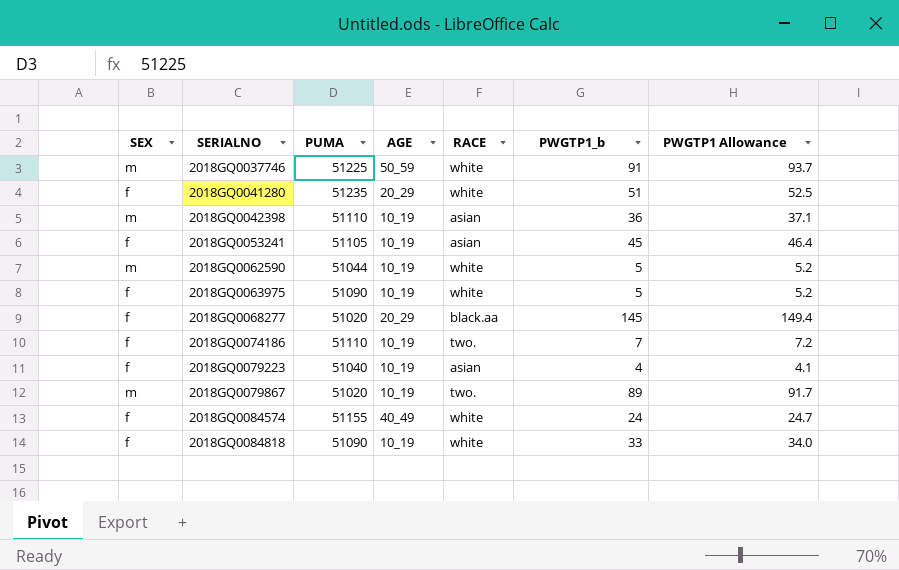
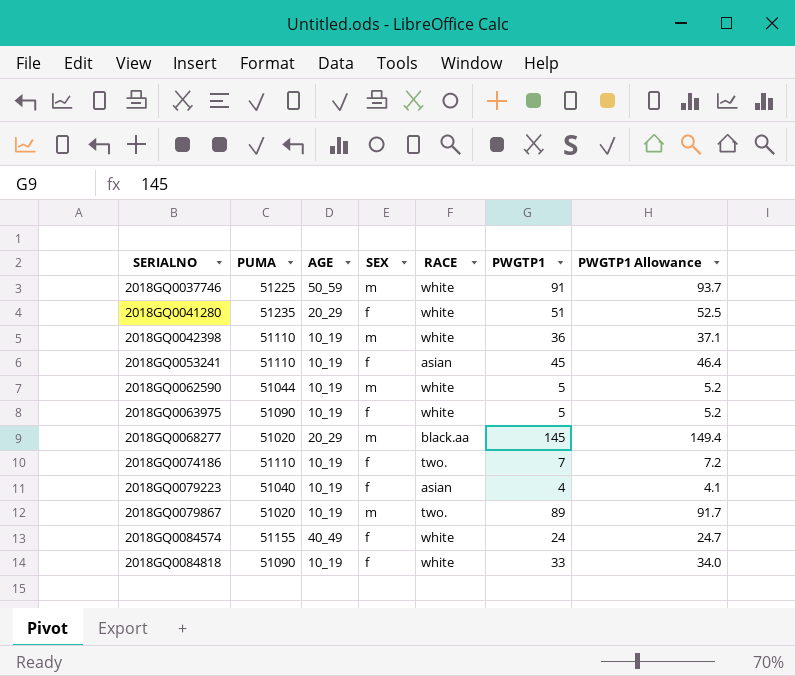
column SEX | position: 1 -> 4
column name: PWGTP1_b -> PWGTP1
2018GQ0042398 | RACE: asian -> white
2018GQ0053241 | PUMA: 51105 -> 51110
2018GQ0068277 | SEX: f -> m

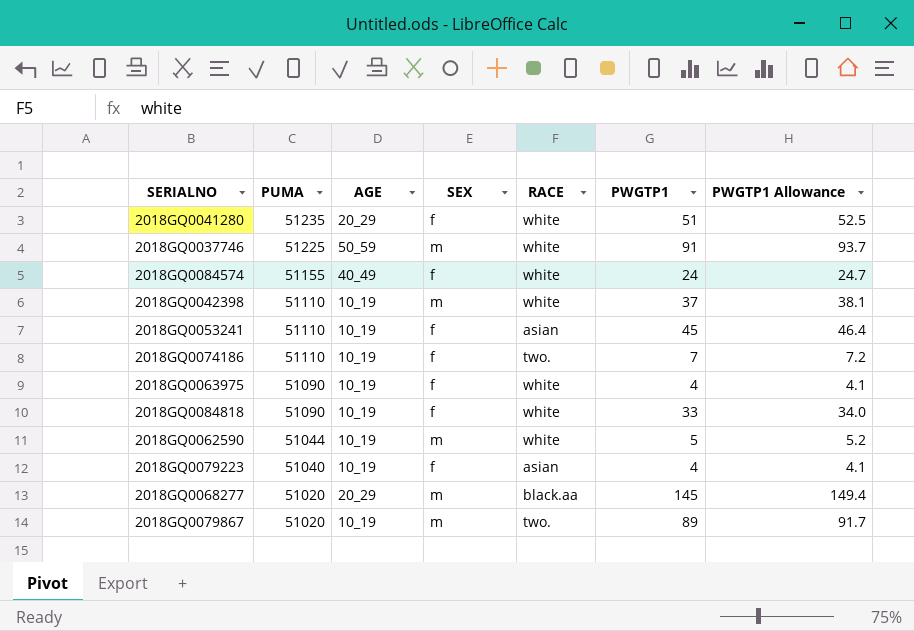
row order: SERIALNO ascending -> PUMA descending
2018GQ0042398 | PWGTP1: 36 -> 37
2018GQ0042398 | PWGTP1 Allowance: 37.1 -> 38.1
2018GQ0063975 | PWGTP1: 5 -> 4
2018GQ0063975 | PWGTP1 Allowance: 5.2 -> 4.1

